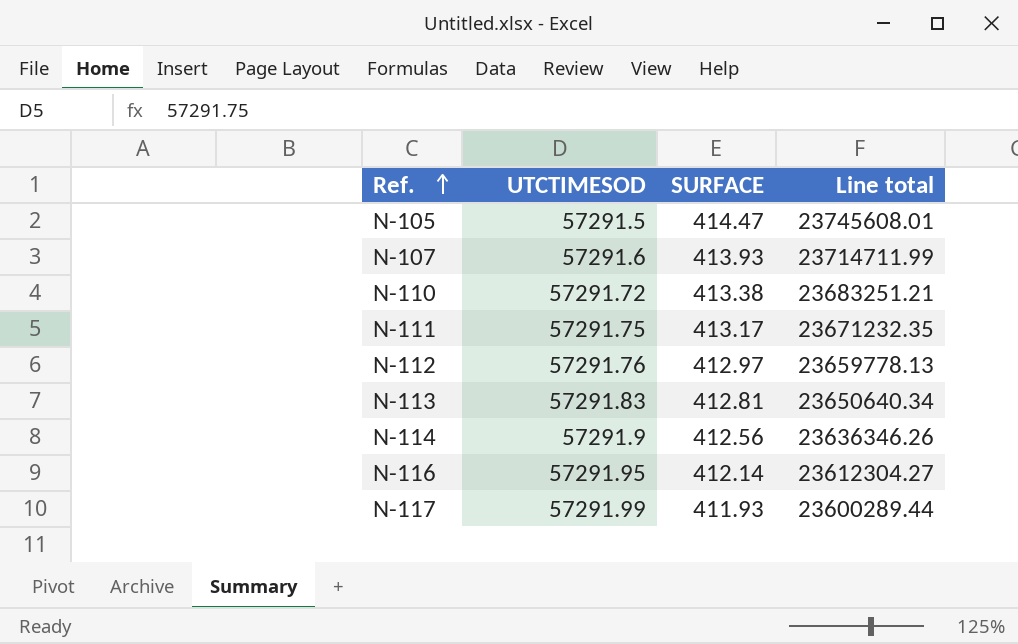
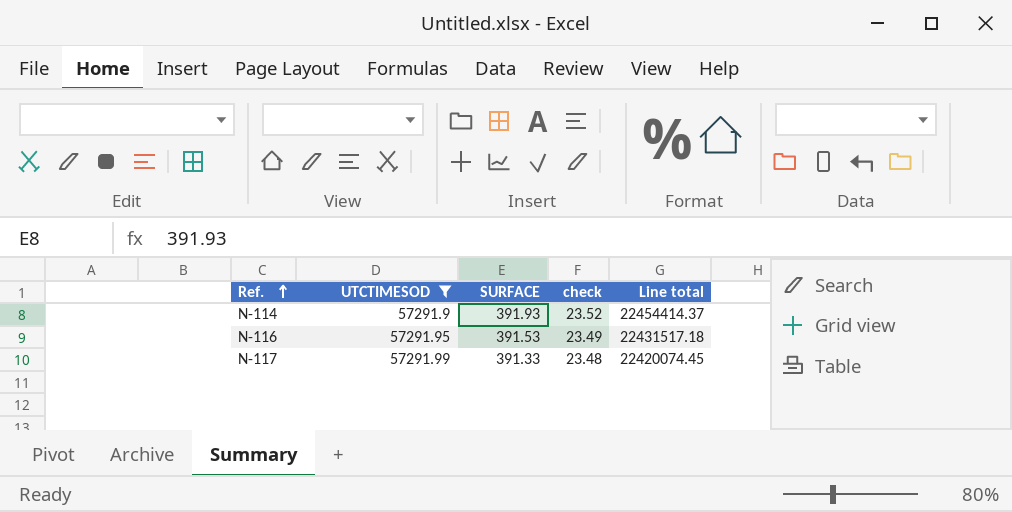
filter: none -> UTCTIMESOD >= 57291.9
column check | formula: none -> [SURFACE] * 0.06
N-114 | SURFACE: 412.56 -> 391.93
N-114 | Line total: 23636346.26 -> 22454414.37
N-116 | SURFACE: 412.14 -> 391.53
N-116 | Line total: 23612304.27 -> 22431517.18
N-117 | SURFACE: 411.93 -> 391.33
N-117 | Line total: 23600289.44 -> 22420074.45

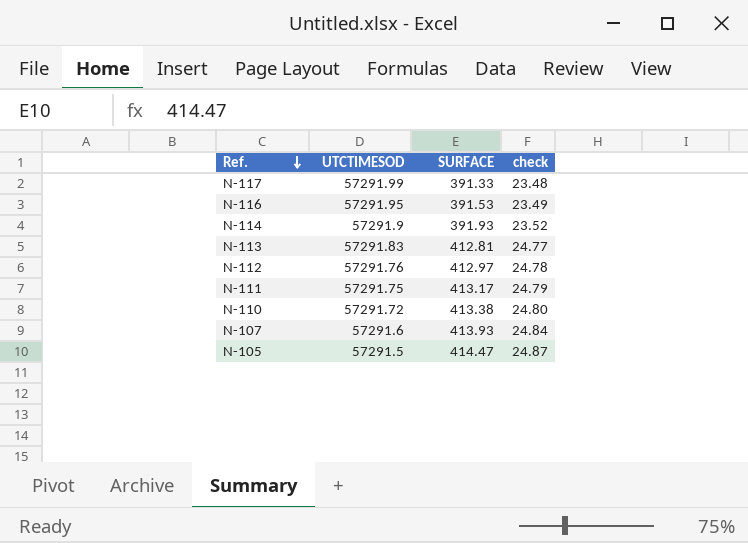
filter: UTCTIMESOD >= 57291.9 -> none
row order: Ref. ascending -> Ref. descending
column Line total | formula: [UTCTIMESOD] * [SURFACE] -> none

